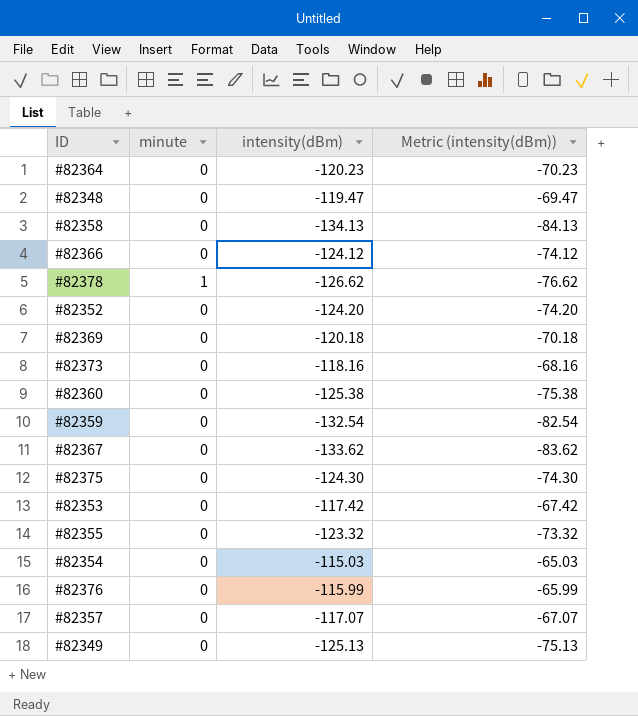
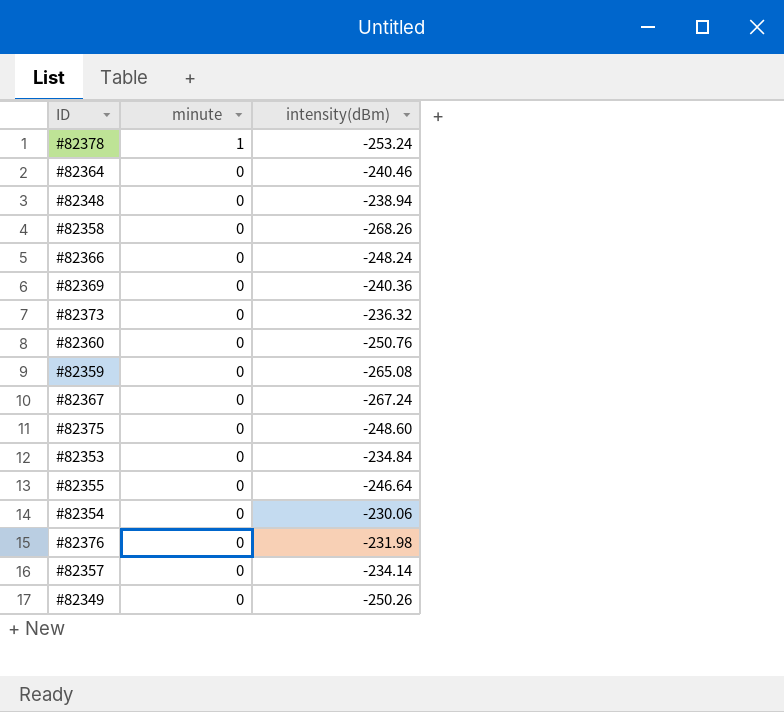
row order: none -> minute descending
column Metric (intensity(dBm)) | formula: [intensity(dBm)] + 50 -> none
row #82352: 0 | -124.20 | -74.20 -> none
#82378 | intensity(dBm): -126.62 -> -253.24
#82364 | intensity(dBm): -120.23 -> -240.46
#82348 | intensity(dBm): -119.47 -> -238.94
#82358 | intensity(dBm): -134.13 -> -268.26
#82366 | intensity(dBm): -124.12 -> -248.24
#82369 | intensity(dBm): -120.18 -> -240.36
#82373 | intensity(dBm): -118.16 -> -236.32
#82360 | intensity(dBm): -125.38 -> -250.76
#82359 | intensity(dBm): -132.54 -> -265.08
#82367 | intensity(dBm): -133.62 -> -267.24
#82375 | intensity(dBm): -124.30 -> -248.60
#82353 | intensity(dBm): -117.42 -> -234.84
#82355 | intensity(dBm): -123.32 -> -246.64
#82354 | intensity(dBm): -115.03 -> -230.06
#82376 | intensity(dBm): -115.99 -> -231.98
#82357 | intensity(dBm): -117.07 -> -234.14
#82349 | intensity(dBm): -125.13 -> -250.26

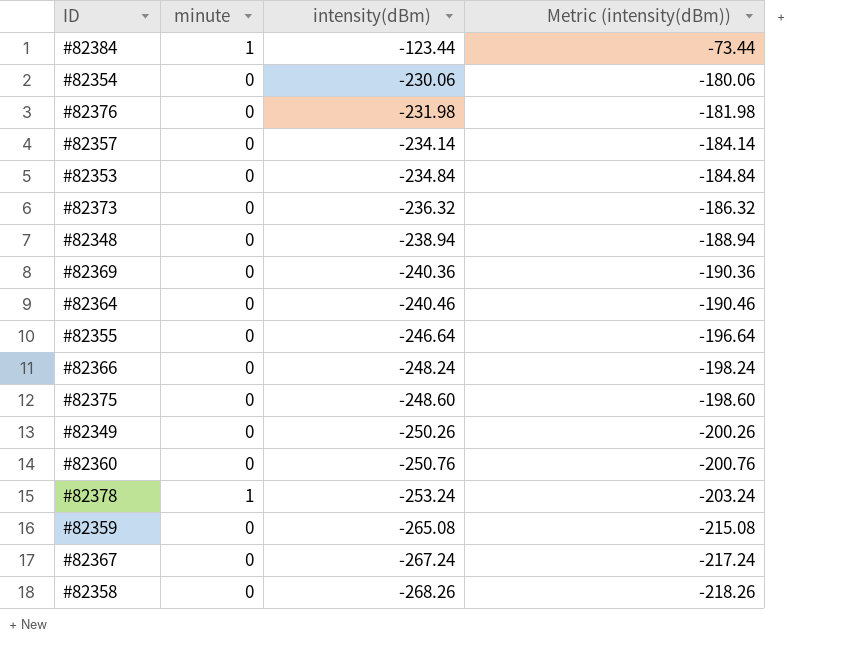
row order: minute descending -> intensity(dBm) descending
column Metric (intensity(dBm)) | formula: none -> [intensity(dBm)] + 50
row #82384: none -> 1 | -123.44 | -73.44

